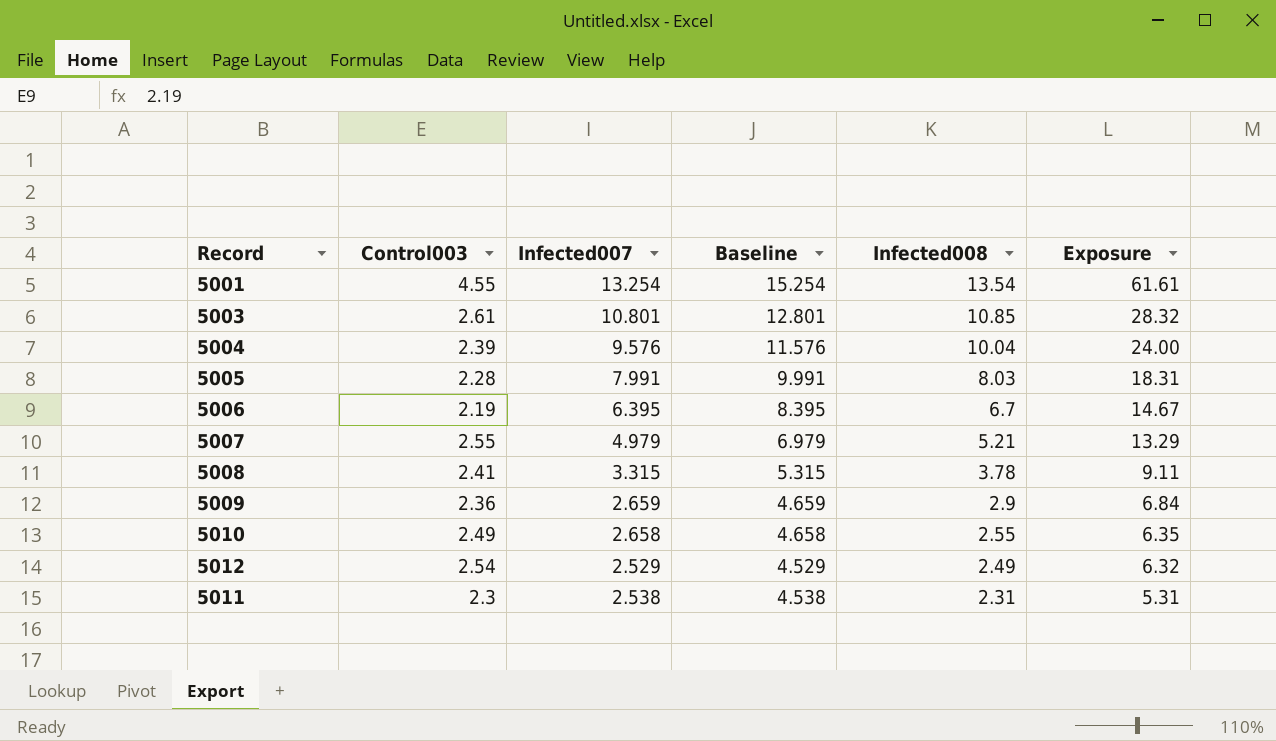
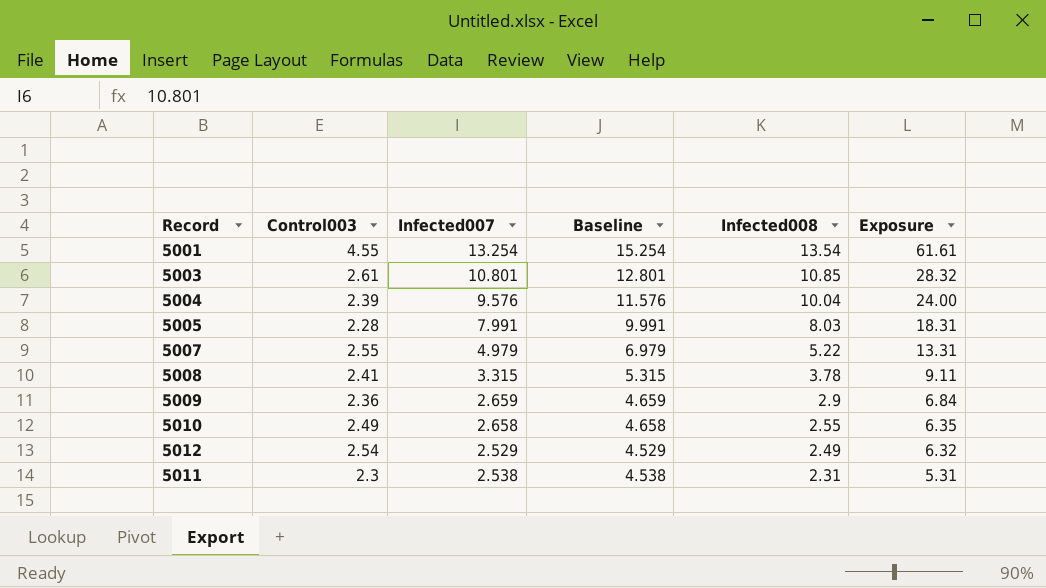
row 5006: 2.19 | 6.395 | 8.395 | 6.7 | 14.67 -> none
5007 | Infected008: 5.21 -> 5.22
5007 | Exposure: 13.29 -> 13.31

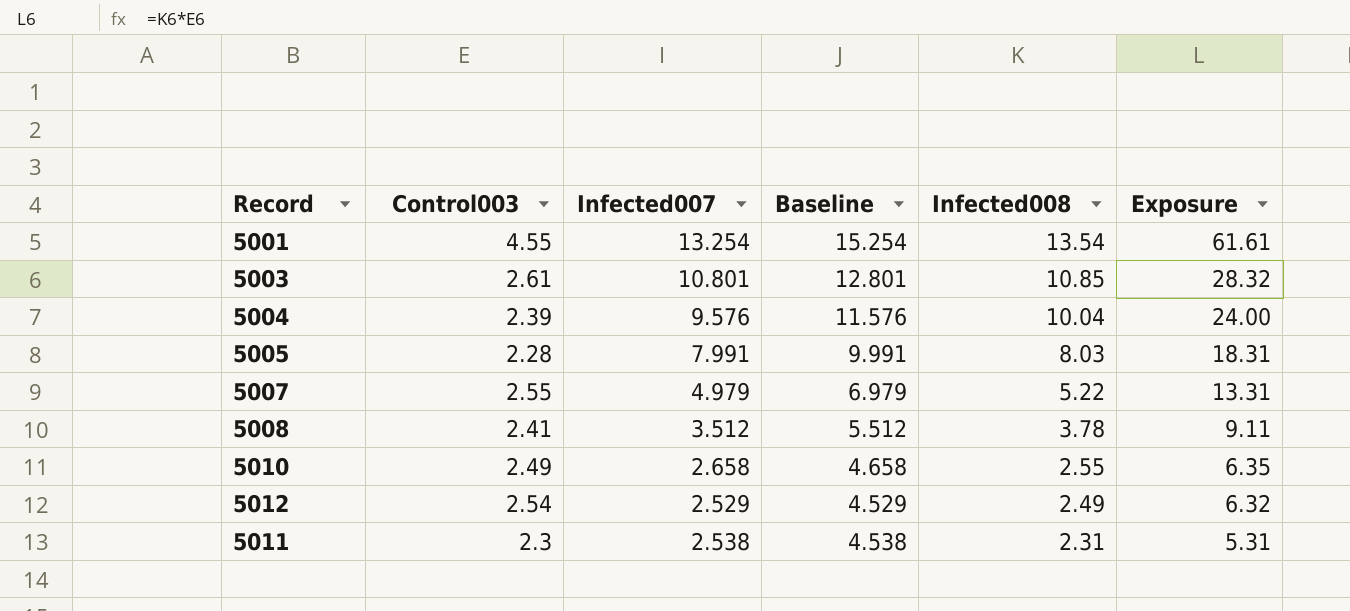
row 5009: 2.36 | 2.659 | 4.659 | 2.9 | 6.84 -> none
5008 | Infected007: 3.315 -> 3.512
5008 | Baseline: 5.315 -> 5.512

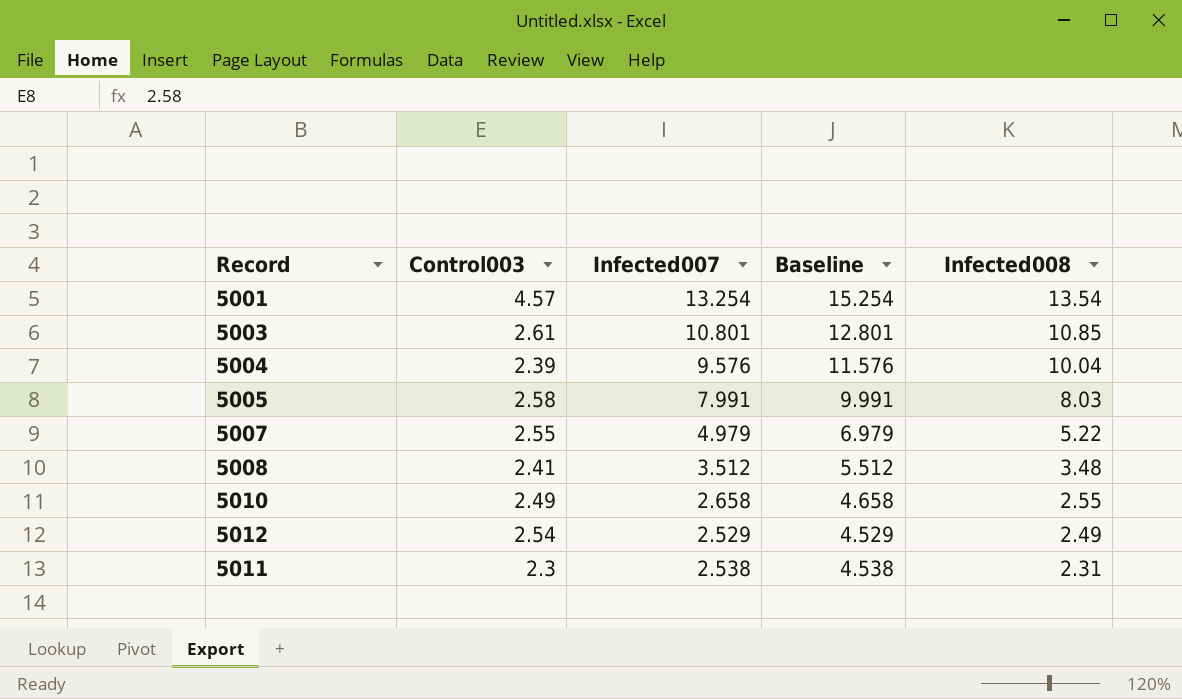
column Exposure | formula: [Control003] * [Infected008] -> none
5001 | Control003: 4.55 -> 4.57
5005 | Control003: 2.28 -> 2.58
5008 | Infected008: 3.78 -> 3.48

